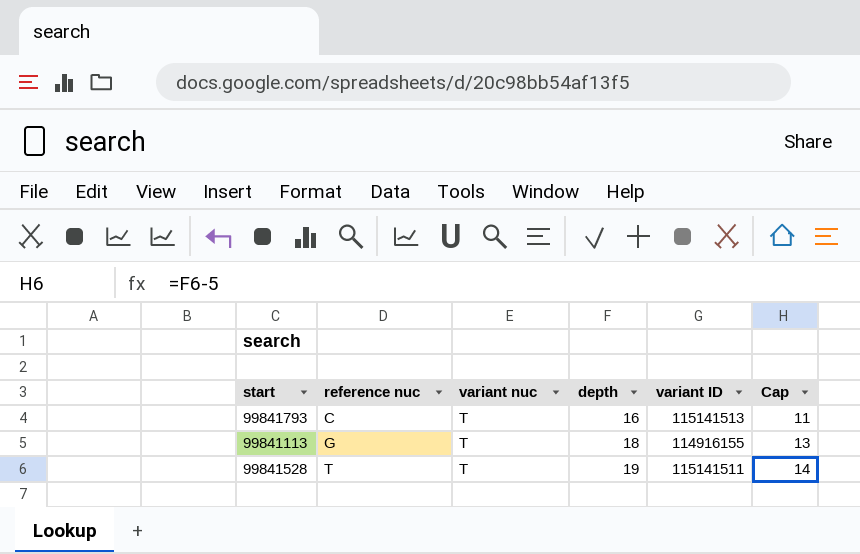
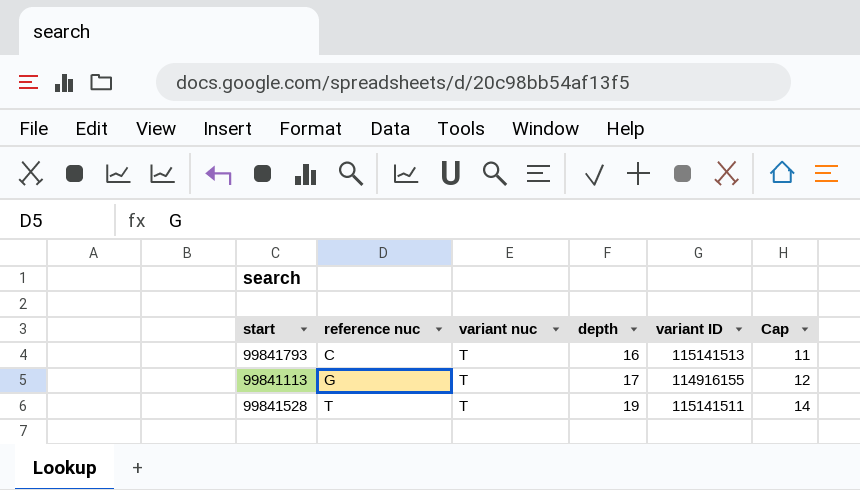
99841113 | depth: 18 -> 17
99841113 | Cap: 13 -> 12

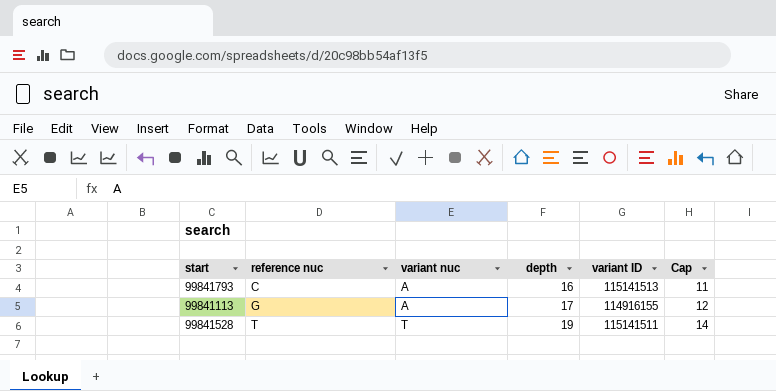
99841793 | variant nuc: T -> A
99841113 | variant nuc: T -> A

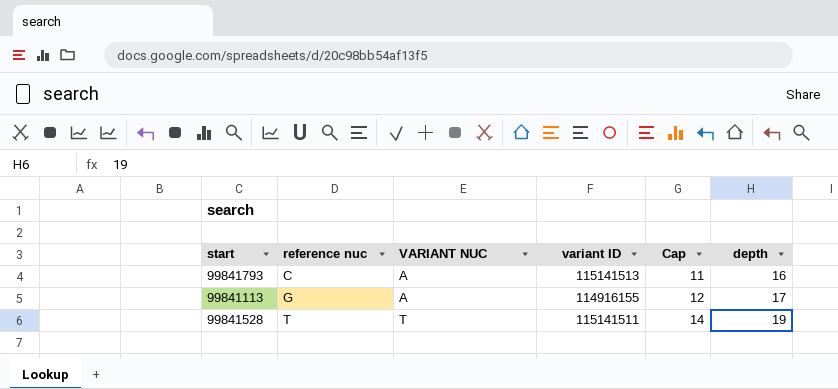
column name: variant nuc -> VARIANT NUC
column depth | position: 4 -> 6

